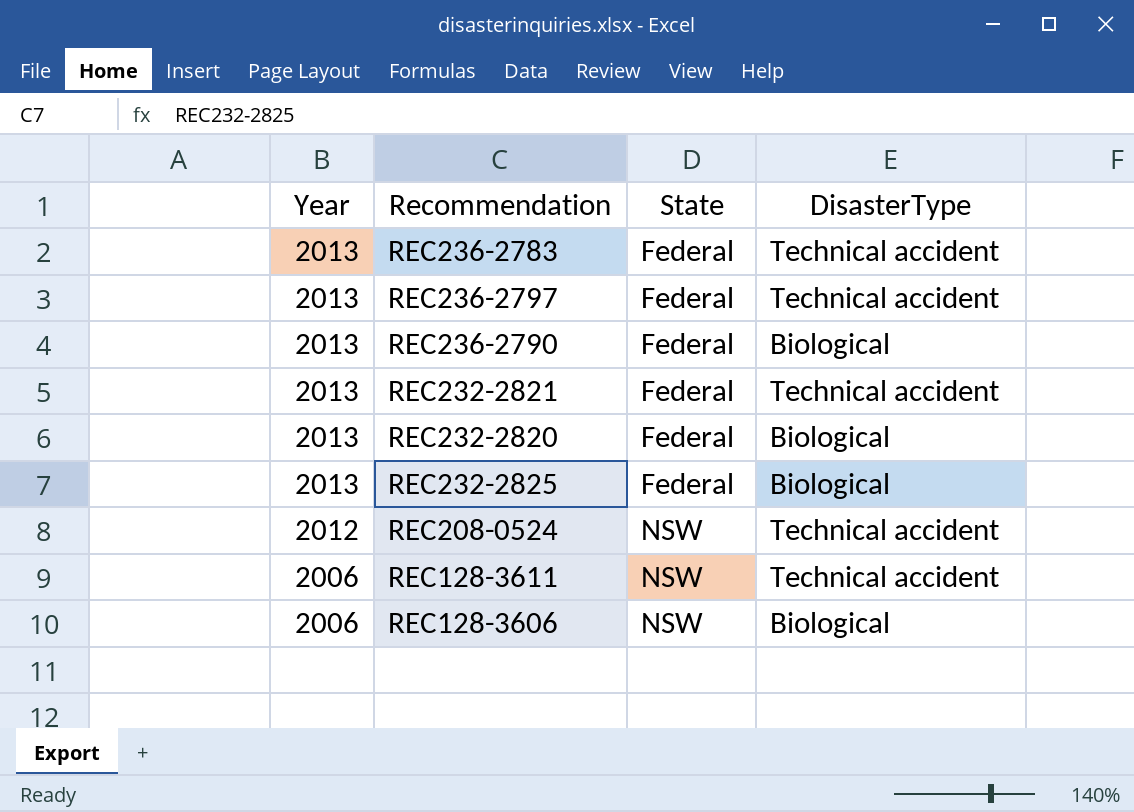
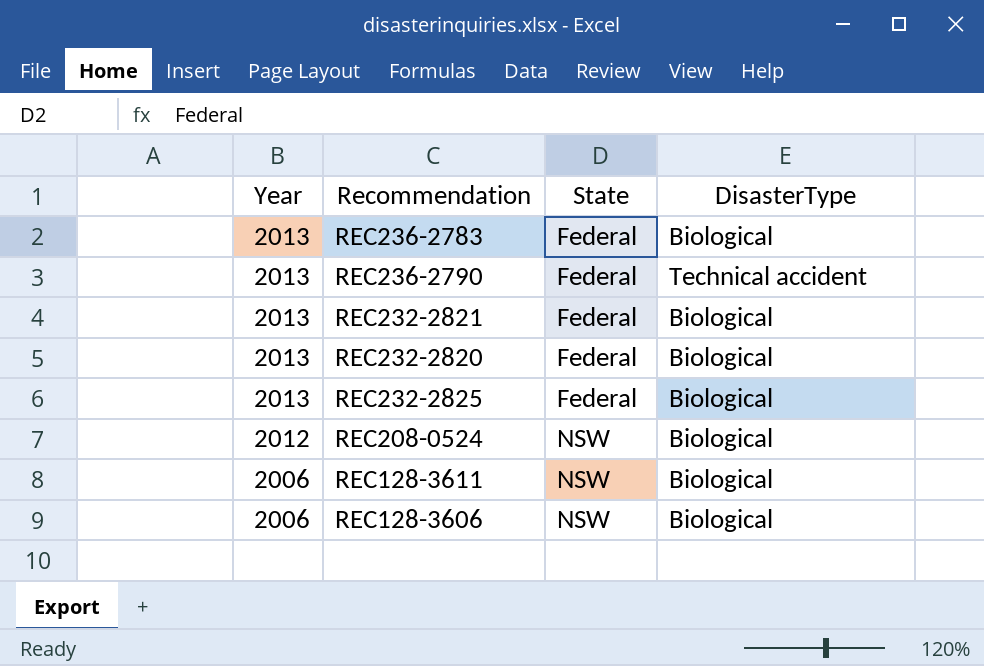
row REC236-2797: 2013 | Federal | Technical accident -> none
REC236-2783 | DisasterType: Technical accident -> Biological
REC236-2790 | DisasterType: Biological -> Technical accident
REC232-2821 | DisasterType: Technical accident -> Biological
REC208-0524 | DisasterType: Technical accident -> Biological
REC128-3611 | DisasterType: Technical accident -> Biological

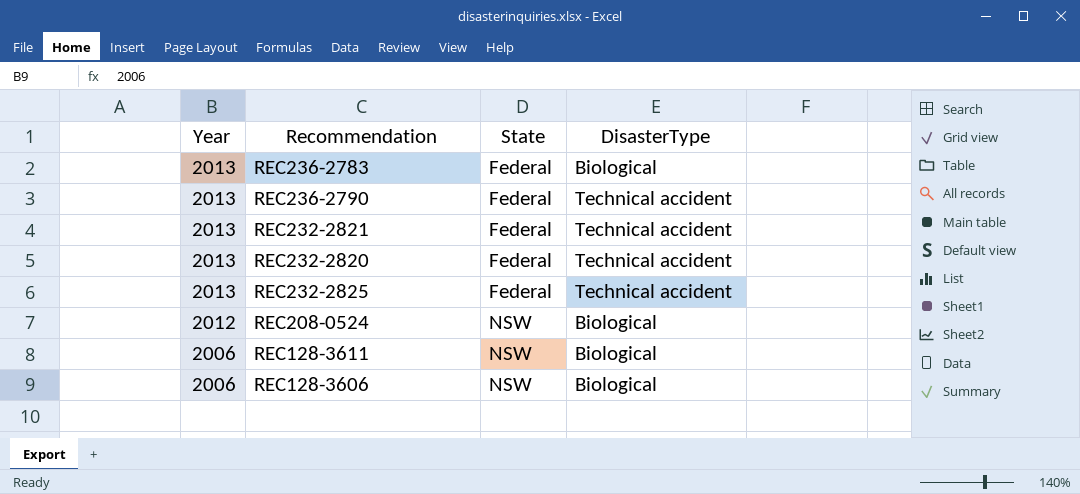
REC232-2821 | DisasterType: Biological -> Technical accident
REC232-2820 | DisasterType: Biological -> Technical accident
REC232-2825 | DisasterType: Biological -> Technical accident

